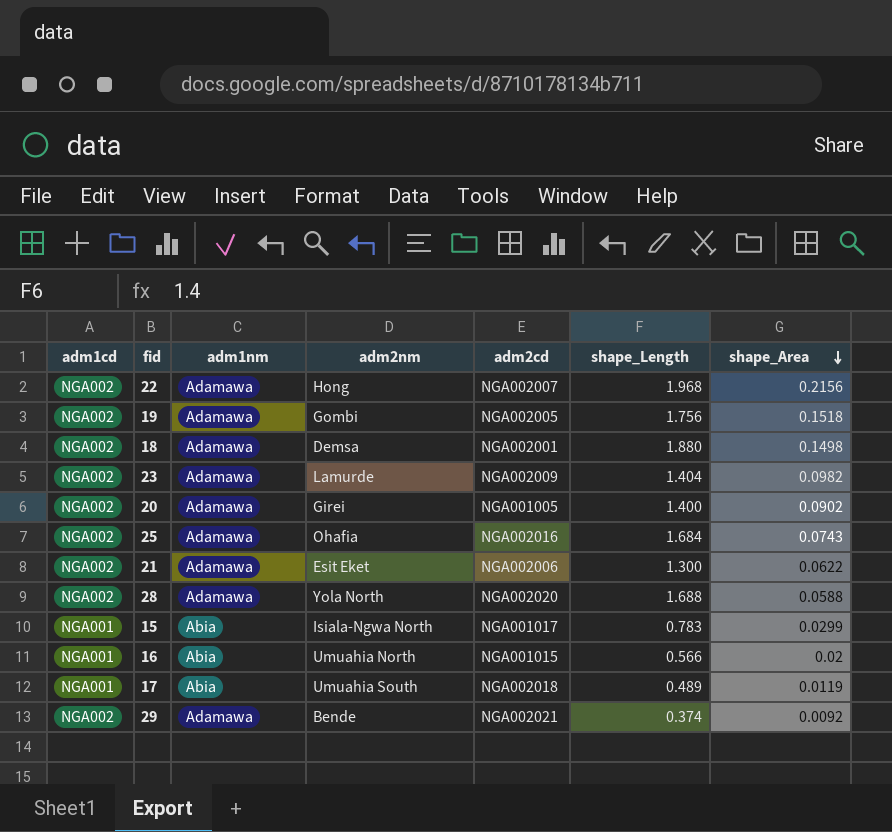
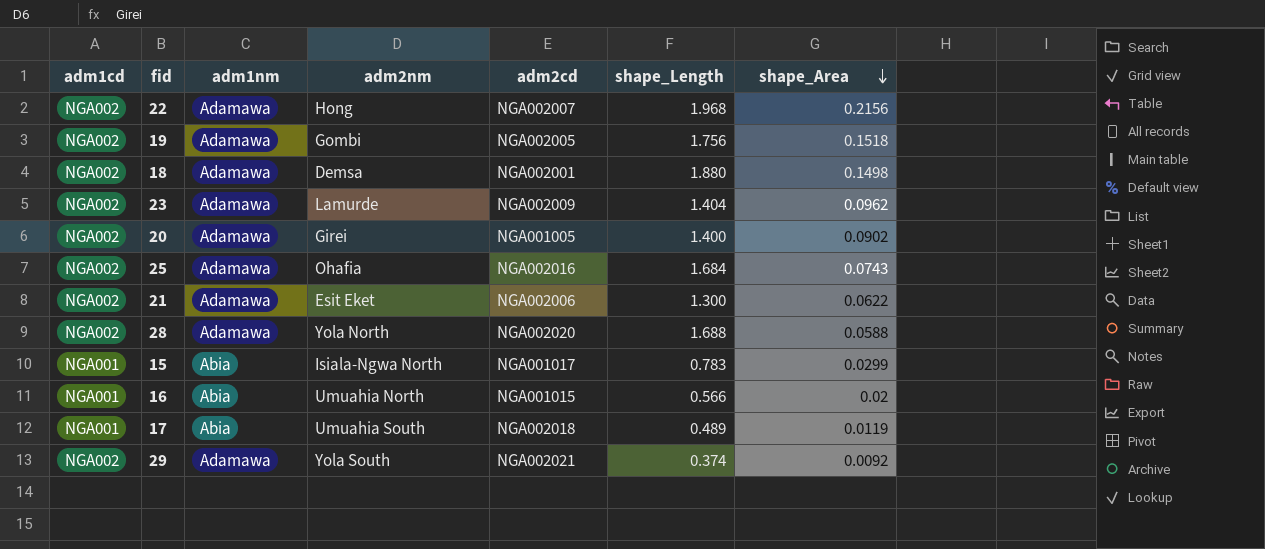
23 | shape_Area: 0.0982 -> 0.0962
29 | adm2nm: Bende -> Yola South

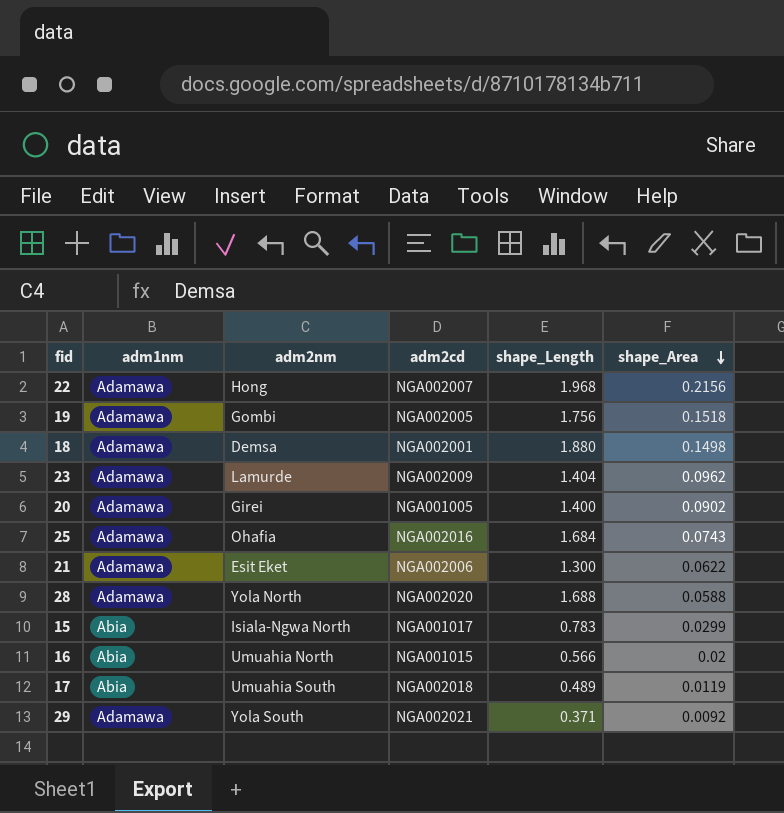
column adm1cd | position: 1 -> none
29 | shape_Length: 0.374 -> 0.371

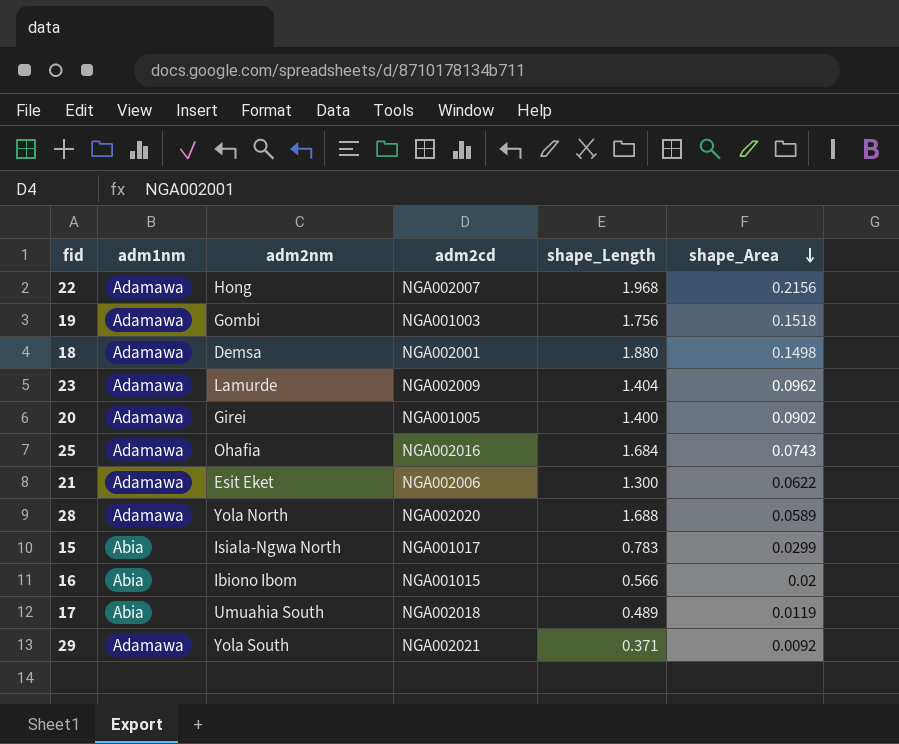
19 | adm2cd: NGA002005 -> NGA001003
28 | shape_Area: 0.0588 -> 0.0589
16 | adm2nm: Umuahia North -> Ibiono Ibom

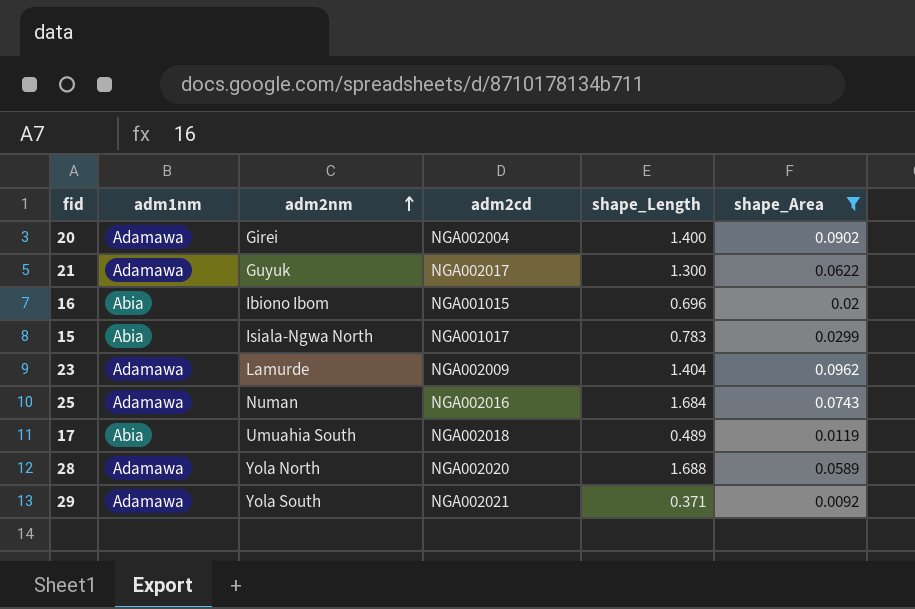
filter: none -> shape_Area <= 0.0962
row order: shape_Area descending -> adm2nm ascending
20 | adm2cd: NGA001005 -> NGA002004
21 | adm2nm: Esit Eket -> Guyuk
21 | adm2cd: NGA002006 -> NGA002017
16 | shape_Length: 0.566 -> 0.696
25 | adm2nm: Ohafia -> Numan

